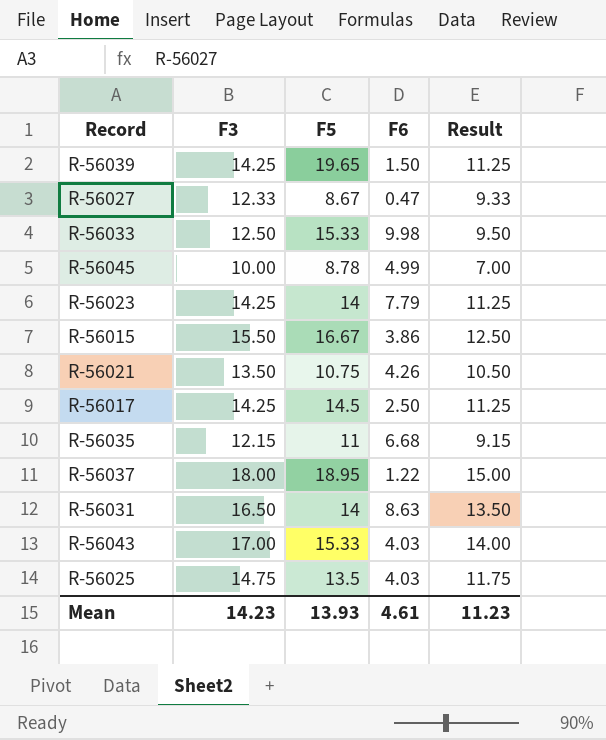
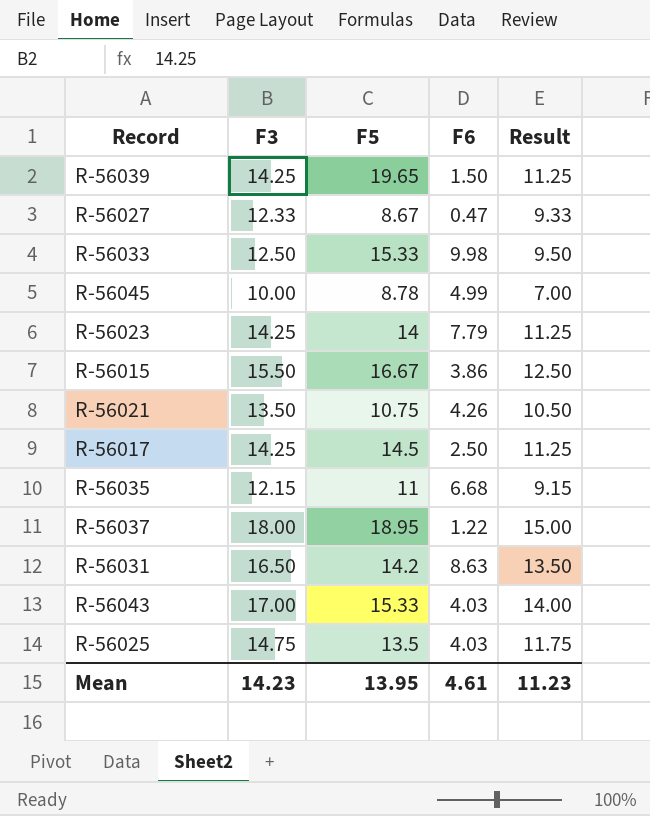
R-56031 | F5: 14 -> 14.2
Mean | F5: 13.93 -> 13.95

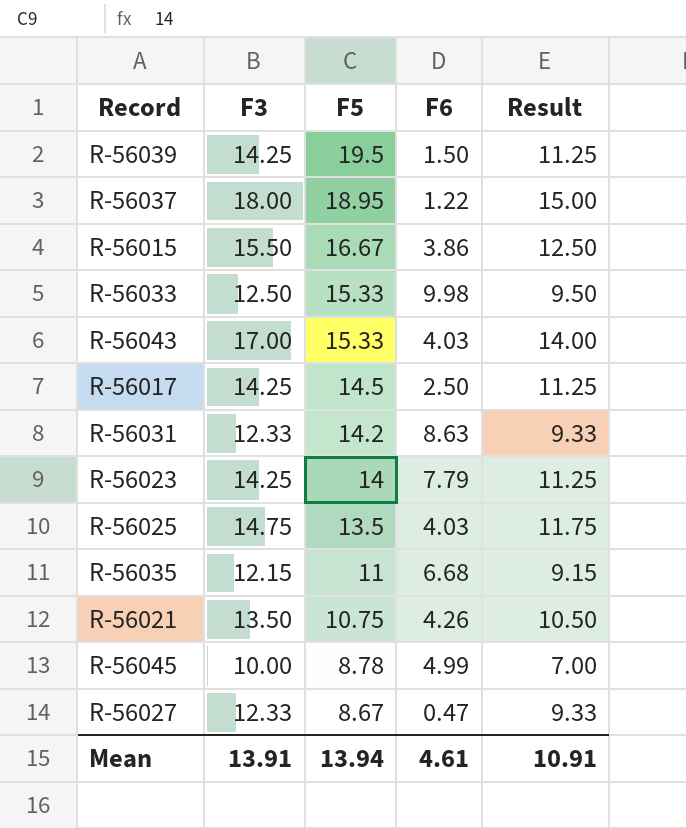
row order: none -> F5 descending
R-56039 | F5: 19.65 -> 19.5
R-56031 | F3: 16.50 -> 12.33
R-56031 | Result: 13.50 -> 9.33
Mean | F3: 14.23 -> 13.91
Mean | F5: 13.95 -> 13.94
Mean | Result: 11.23 -> 10.91

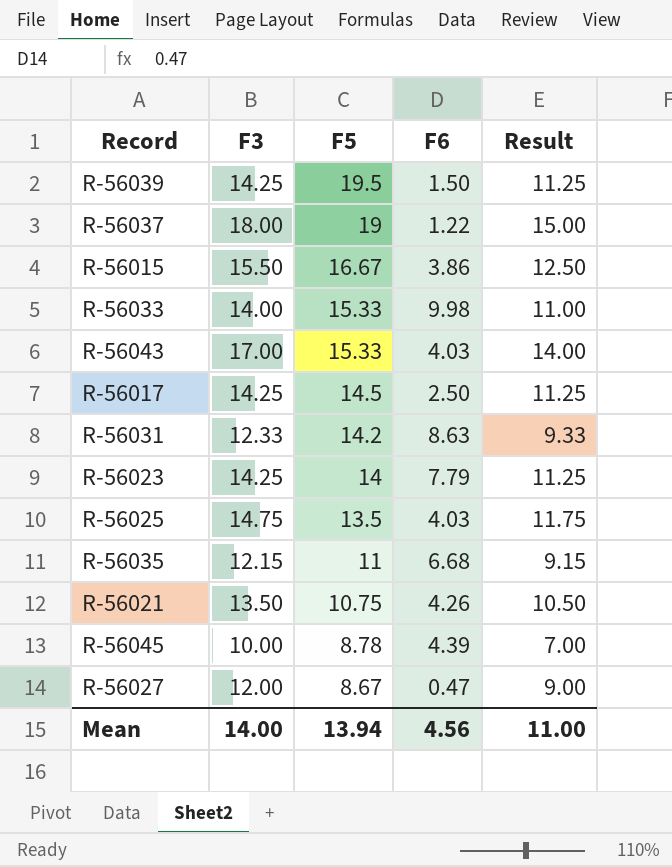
R-56037 | F5: 18.95 -> 19
R-56033 | F3: 12.50 -> 14.00
R-56033 | Result: 9.50 -> 11.00
R-56045 | F6: 4.99 -> 4.39
R-56027 | F3: 12.33 -> 12.00
R-56027 | Result: 9.33 -> 9.00
Mean | F3: 13.91 -> 14.00
Mean | F6: 4.61 -> 4.56
Mean | Result: 10.91 -> 11.00

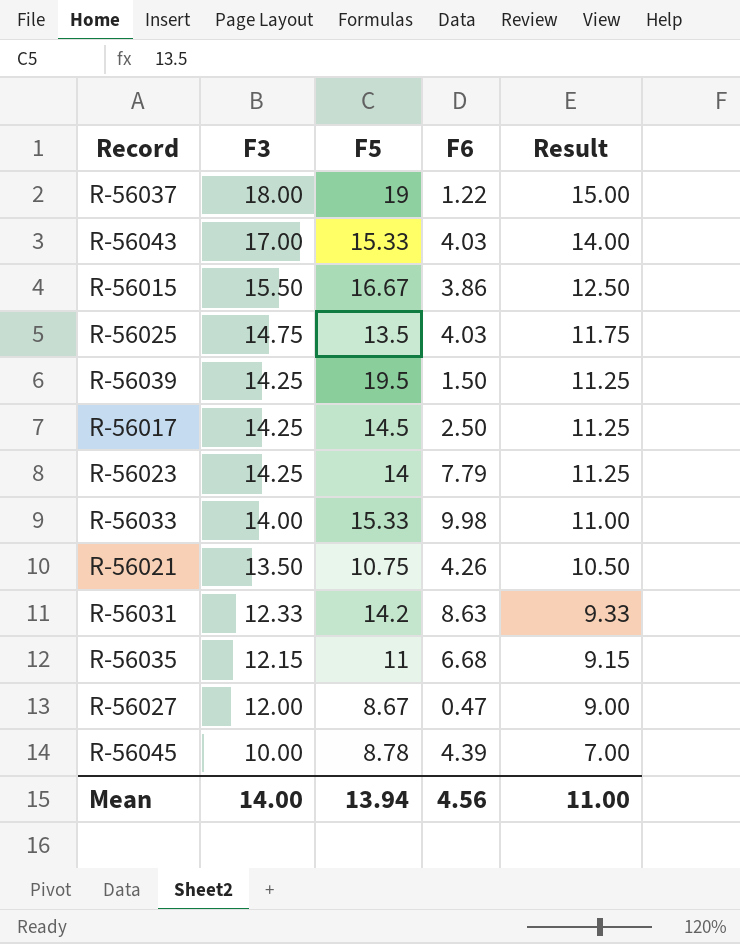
row order: F5 descending -> F3 descending

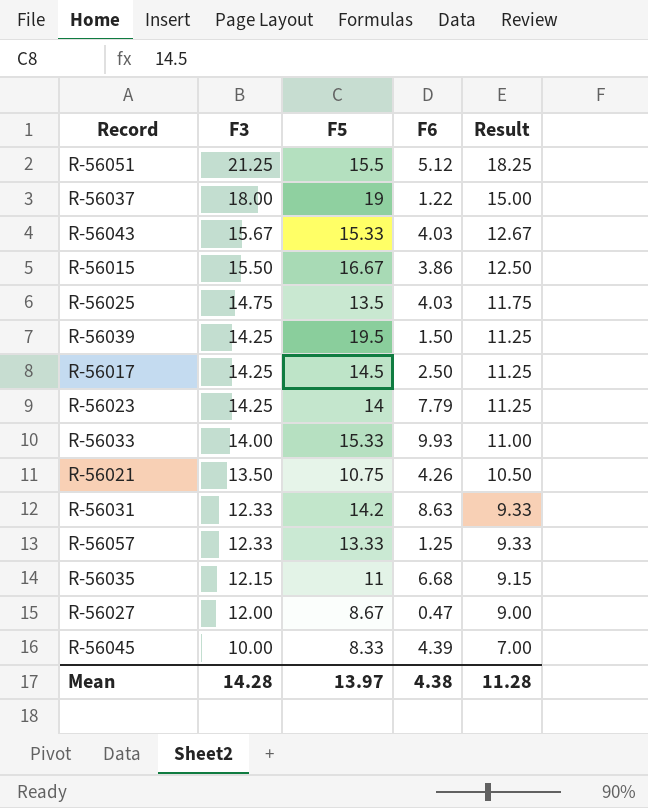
row R-56051: none -> 21.25 | 15.5 | 5.12 | 18.25
R-56043 | F3: 17.00 -> 15.67
R-56043 | Result: 14.00 -> 12.67
R-56033 | F6: 9.98 -> 9.93
row R-56057: none -> 12.33 | 13.33 | 1.25 | 9.33
R-56045 | F5: 8.78 -> 8.33
Mean | F3: 14.00 -> 14.28
Mean | F5: 13.94 -> 13.97
Mean | F6: 4.56 -> 4.38
Mean | Result: 11.00 -> 11.28

